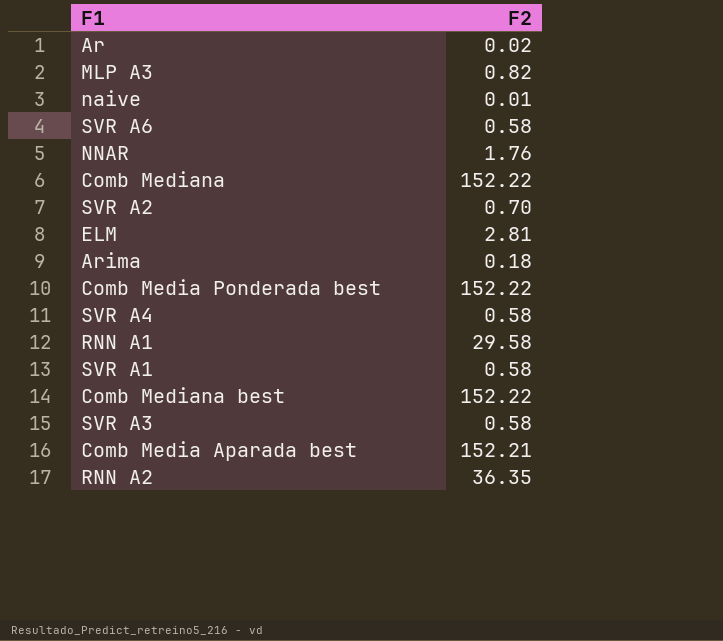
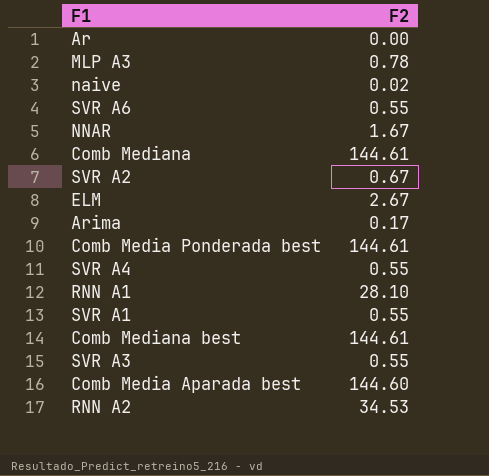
Ar | F2: 0.02 -> 0.00
MLP A3 | F2: 0.82 -> 0.78
naive | F2: 0.01 -> 0.02
SVR A6 | F2: 0.58 -> 0.55
NNAR | F2: 1.76 -> 1.67
Comb Mediana | F2: 152.22 -> 144.61
SVR A2 | F2: 0.70 -> 0.67
ELM | F2: 2.81 -> 2.67
Arima | F2: 0.18 -> 0.17
Comb Media Ponderada best | F2: 152.22 -> 144.61
SVR A4 | F2: 0.58 -> 0.55
RNN A1 | F2: 29.58 -> 28.10
SVR A1 | F2: 0.58 -> 0.55
Comb Mediana best | F2: 152.22 -> 144.61
SVR A3 | F2: 0.58 -> 0.55
Comb Media Aparada best | F2: 152.21 -> 144.60
RNN A2 | F2: 36.35 -> 34.53

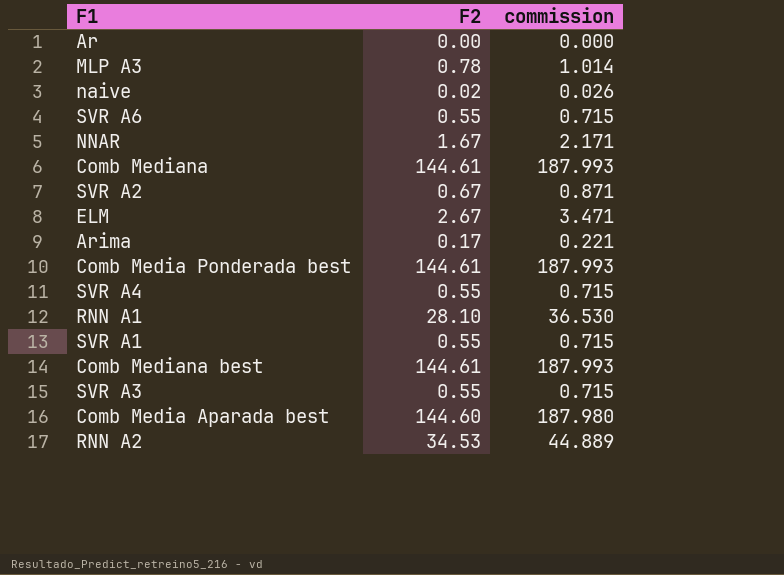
column commission | formula: none -> [F2] * 1.3

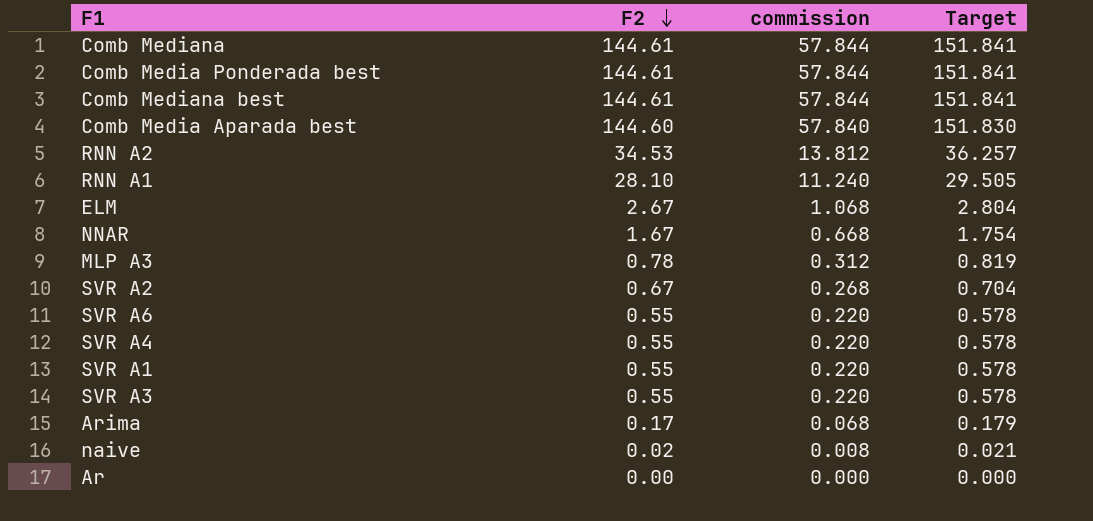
row order: none -> F2 descending
column commission | formula: [F2] * 1.3 -> [F2] * 0.4
column Target | formula: none -> [F2] * 1.05

